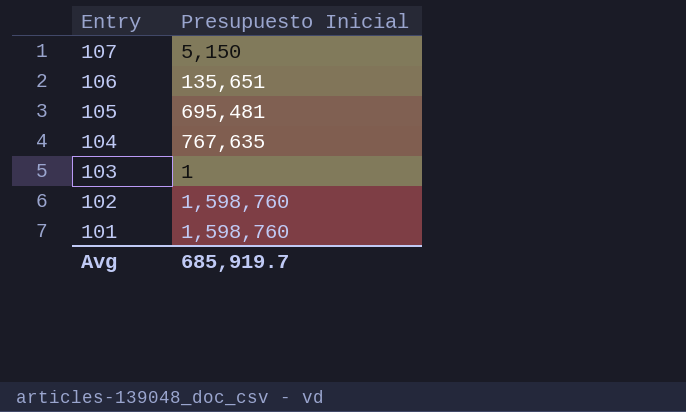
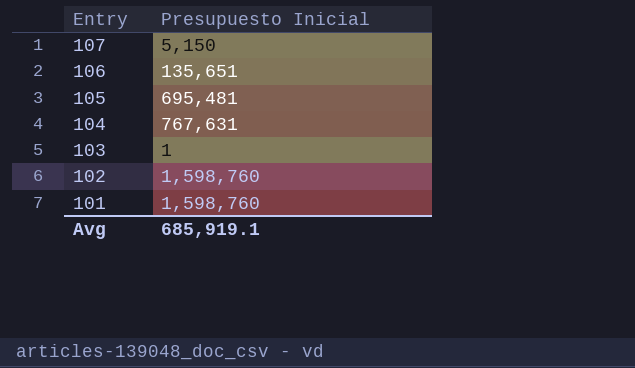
104 | Presupuesto Inicial: 767,635 -> 767,631
Avg | Presupuesto Inicial: 685,919.7 -> 685,919.1

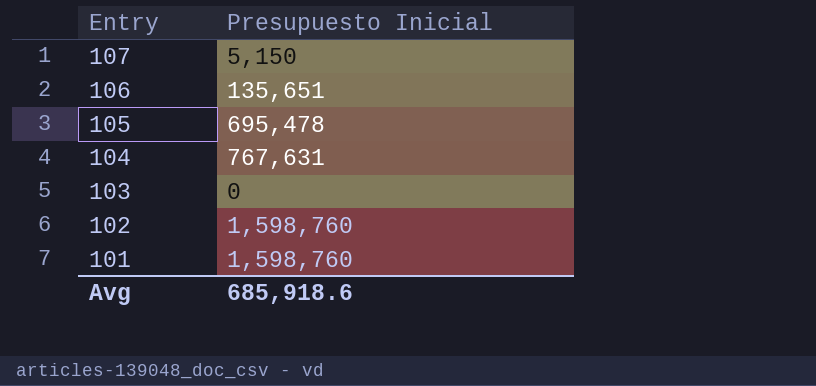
105 | Presupuesto Inicial: 695,481 -> 695,478
103 | Presupuesto Inicial: 1 -> 0
Avg | Presupuesto Inicial: 685,919.1 -> 685,918.6

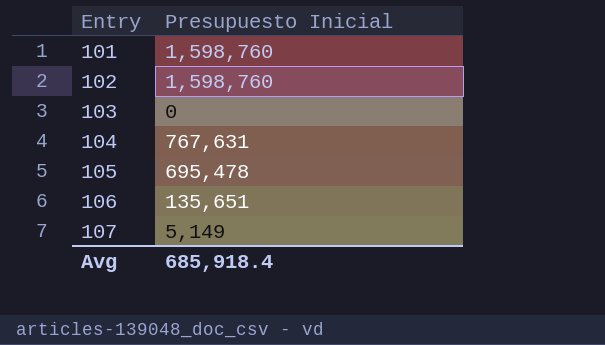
row order: Entry descending -> Entry ascending
107 | Presupuesto Inicial: 5,150 -> 5,149
Avg | Presupuesto Inicial: 685,918.6 -> 685,918.4

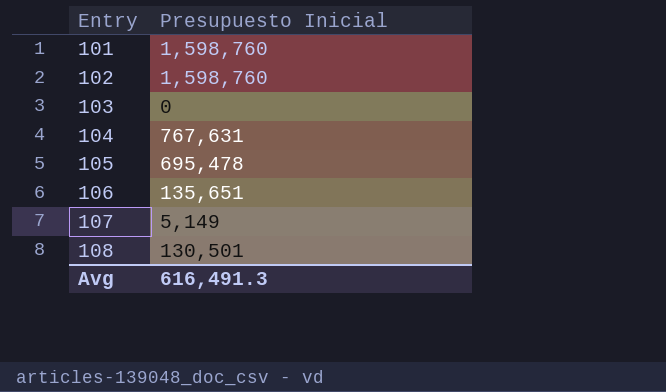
row 108: none -> 130,501
Avg | Presupuesto Inicial: 685,918.4 -> 616,491.3

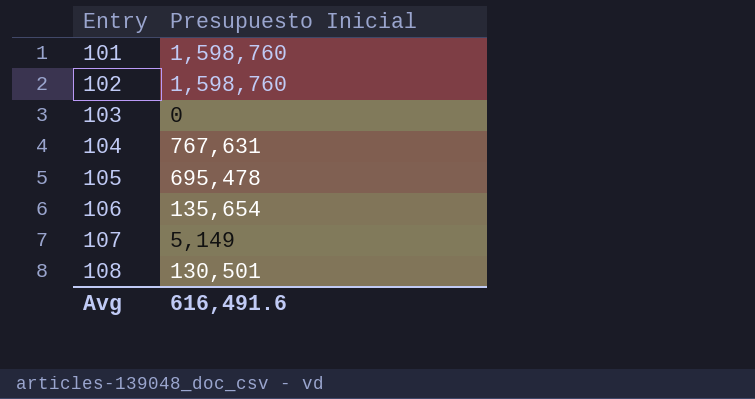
106 | Presupuesto Inicial: 135,651 -> 135,654
Avg | Presupuesto Inicial: 616,491.3 -> 616,491.6

